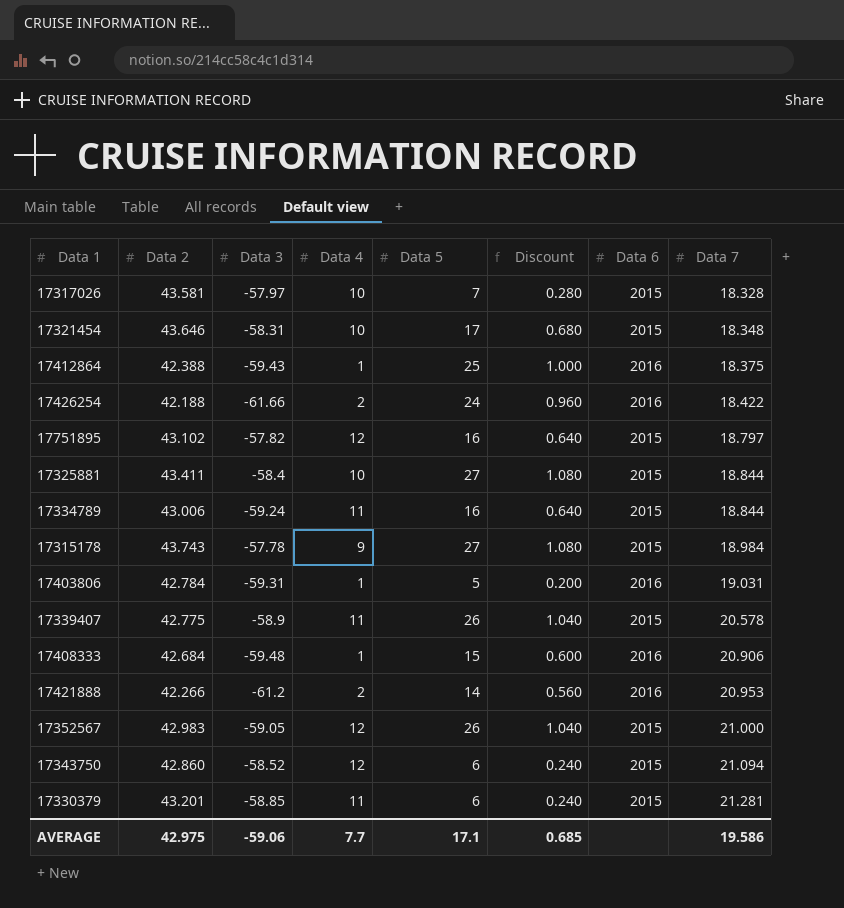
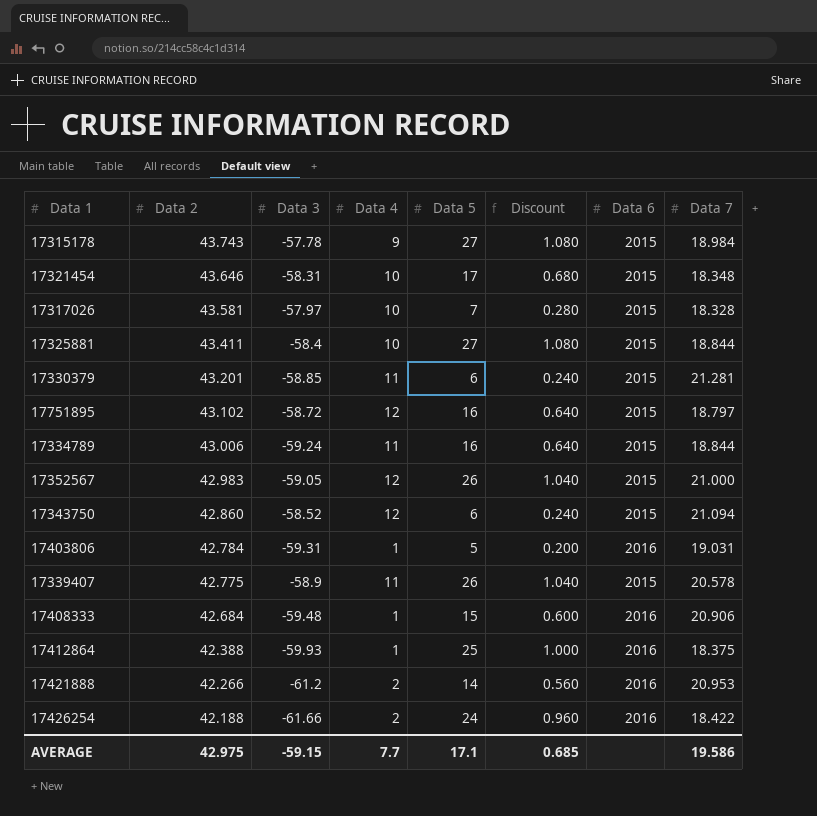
row order: Data 7 ascending -> Data 2 descending
17751895 | Data 3: -57.82 -> -58.72
17412864 | Data 3: -59.43 -> -59.93
AVERAGE | Data 3: -59.06 -> -59.15

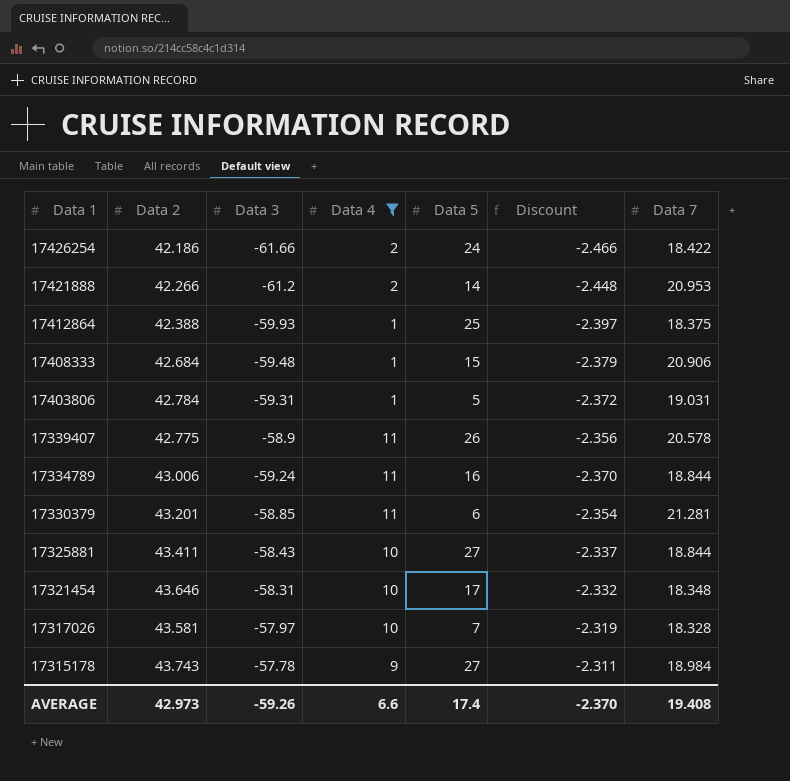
filter: none -> Data 4 != 12
row order: Data 2 descending -> Data 1 descending
column Data 6 | position: 7 -> none
column Discount | formula: [Data 5] * 0.04 -> [Data 3] * 0.04
17426254 | Data 2: 42.188 -> 42.186
17325881 | Data 3: -58.4 -> -58.43
AVERAGE | Data 2: 42.975 -> 42.973
AVERAGE | Data 3: -59.15 -> -59.26
AVERAGE | Data 4: 7.7 -> 6.6
AVERAGE | Data 5: 17.1 -> 17.4
AVERAGE | Discount: 0.685 -> -2.370
AVERAGE | Data 7: 19.586 -> 19.408

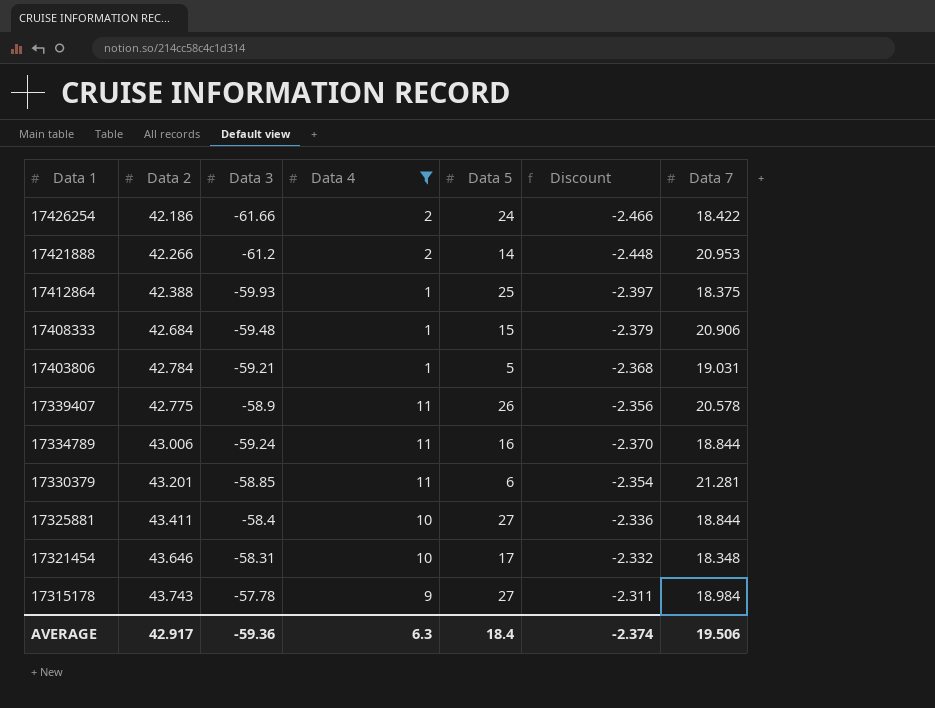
row 17317026: 43.581 | -57.97 | 10 | 7 | -2.319 | 18.328 -> none
17403806 | Data 3: -59.31 -> -59.21
17403806 | Discount: -2.372 -> -2.368
17325881 | Data 3: -58.43 -> -58.4
17325881 | Discount: -2.337 -> -2.336
AVERAGE | Data 2: 42.973 -> 42.917
AVERAGE | Data 3: -59.26 -> -59.36
AVERAGE | Data 4: 6.6 -> 6.3
AVERAGE | Data 5: 17.4 -> 18.4
AVERAGE | Discount: -2.370 -> -2.374
AVERAGE | Data 7: 19.408 -> 19.506

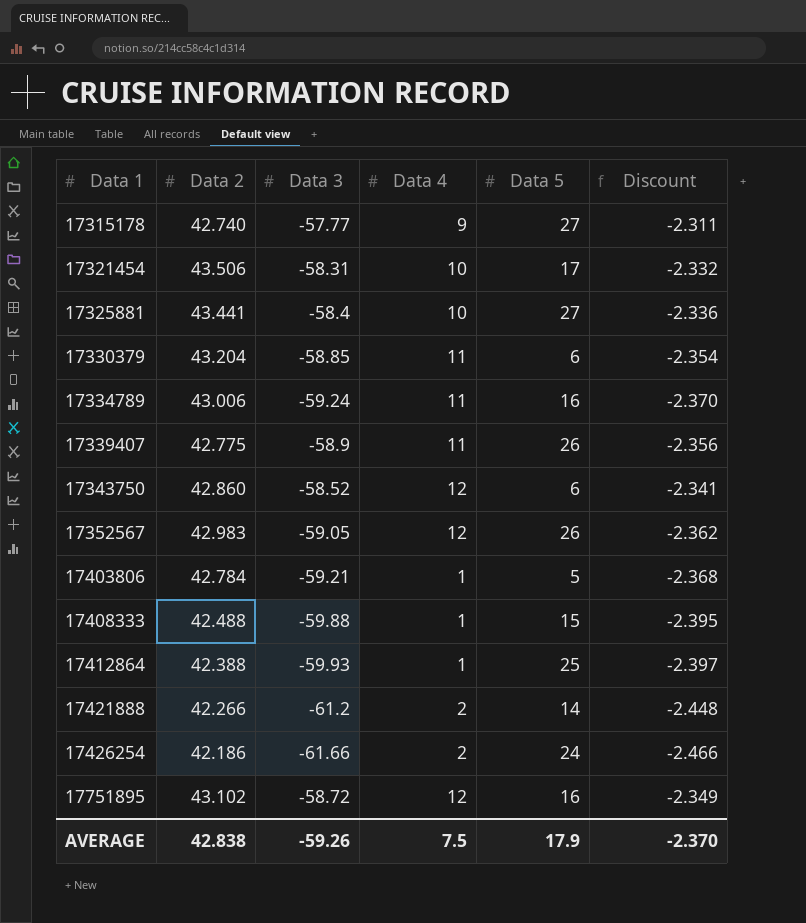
filter: Data 4 != 12 -> none
row order: Data 1 descending -> Data 1 ascending
column Data 7 | position: 7 -> none
17315178 | Data 2: 43.743 -> 42.740
17315178 | Data 3: -57.78 -> -57.77
17321454 | Data 2: 43.646 -> 43.506
17325881 | Data 2: 43.411 -> 43.441
17330379 | Data 2: 43.201 -> 43.204
17408333 | Data 2: 42.684 -> 42.488
17408333 | Data 3: -59.48 -> -59.88
17408333 | Discount: -2.379 -> -2.395
AVERAGE | Data 2: 42.917 -> 42.838
AVERAGE | Data 3: -59.36 -> -59.26
AVERAGE | Data 4: 6.3 -> 7.5
AVERAGE | Data 5: 18.4 -> 17.9
AVERAGE | Discount: -2.374 -> -2.370

